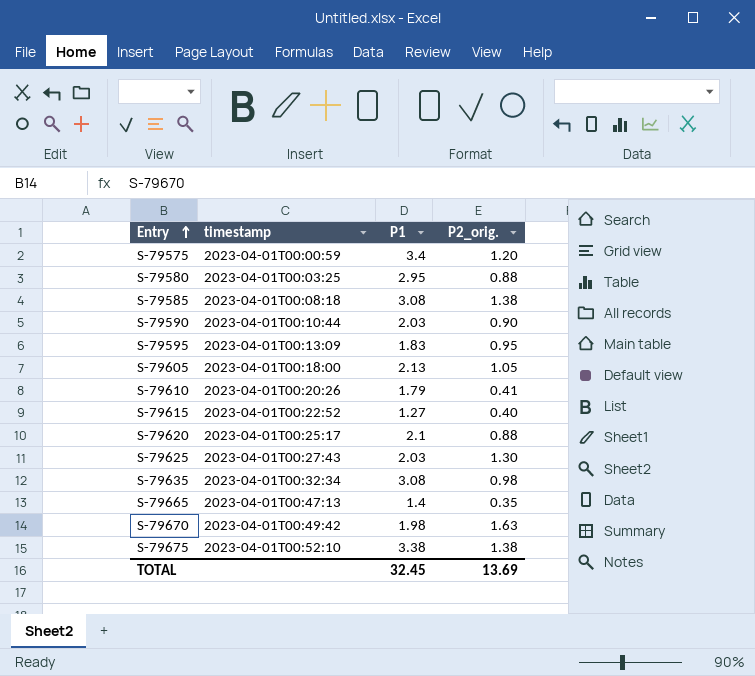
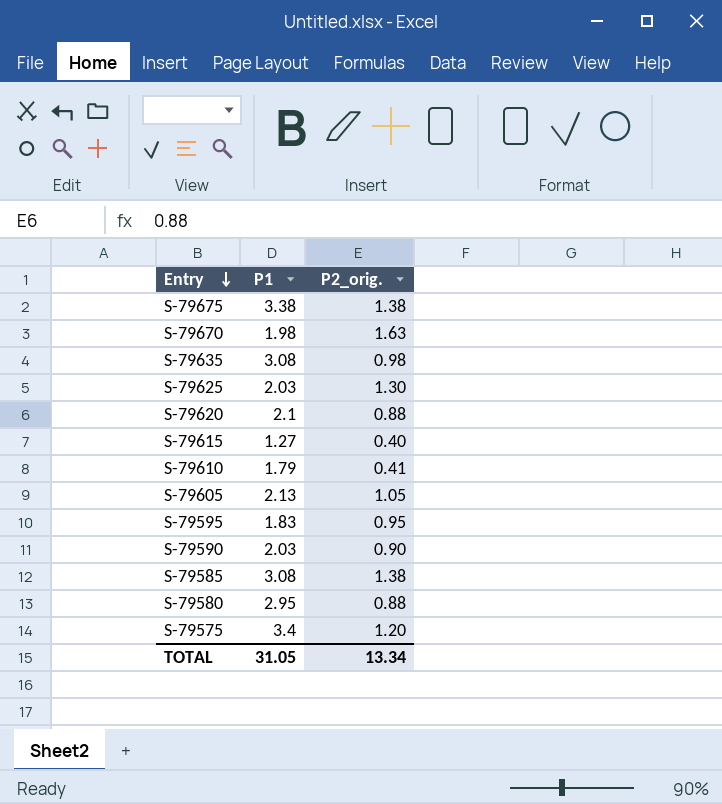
row order: Entry ascending -> Entry descending
column timestamp | position: 2 -> none
row S-79665: 2023-04-01T00:47:13 | 1.4 | 0.35 -> none
TOTAL | P1: 32.45 -> 31.05
TOTAL | P2_orig.: 13.69 -> 13.34

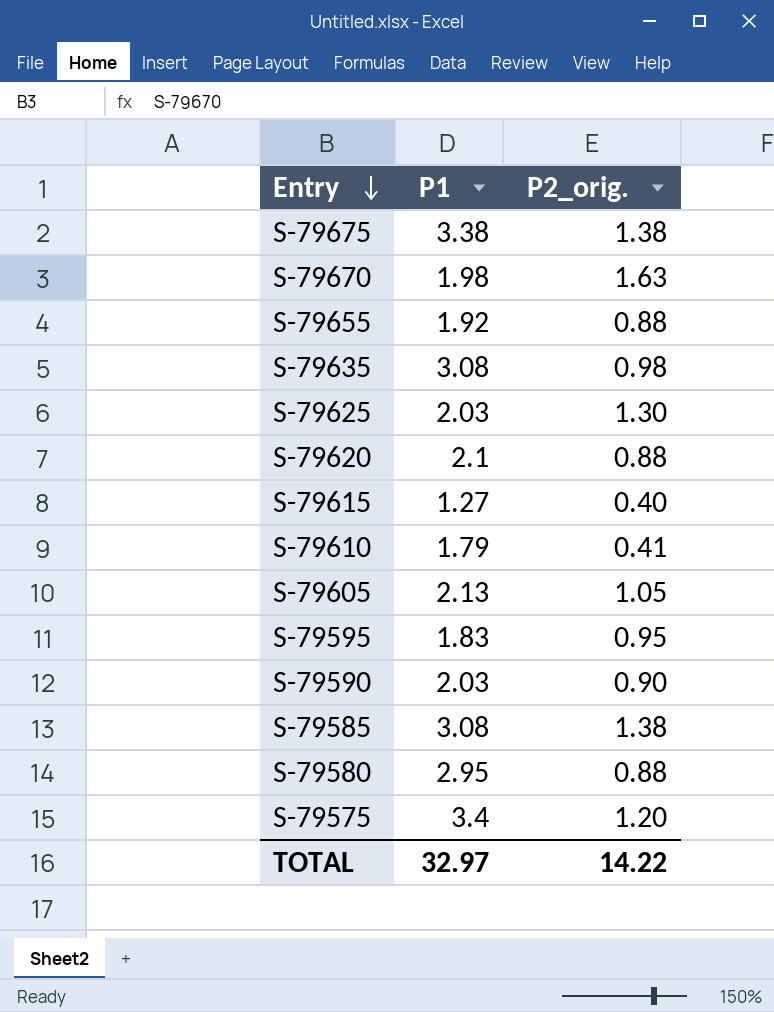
row S-79655: none -> 1.92 | 0.88
TOTAL | P1: 31.05 -> 32.97
TOTAL | P2_orig.: 13.34 -> 14.22

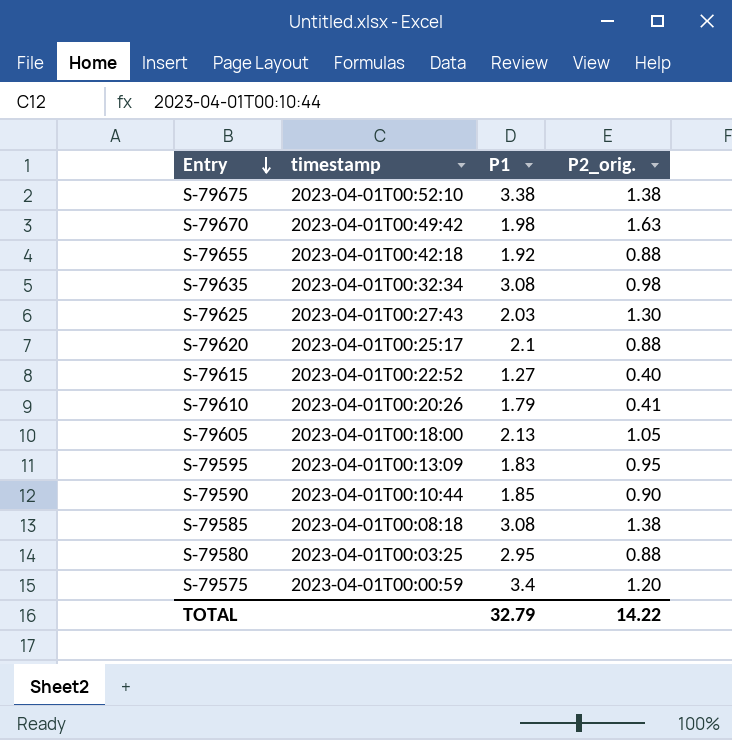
column timestamp | position: none -> 2
S-79590 | P1: 2.03 -> 1.85
TOTAL | P1: 32.97 -> 32.79

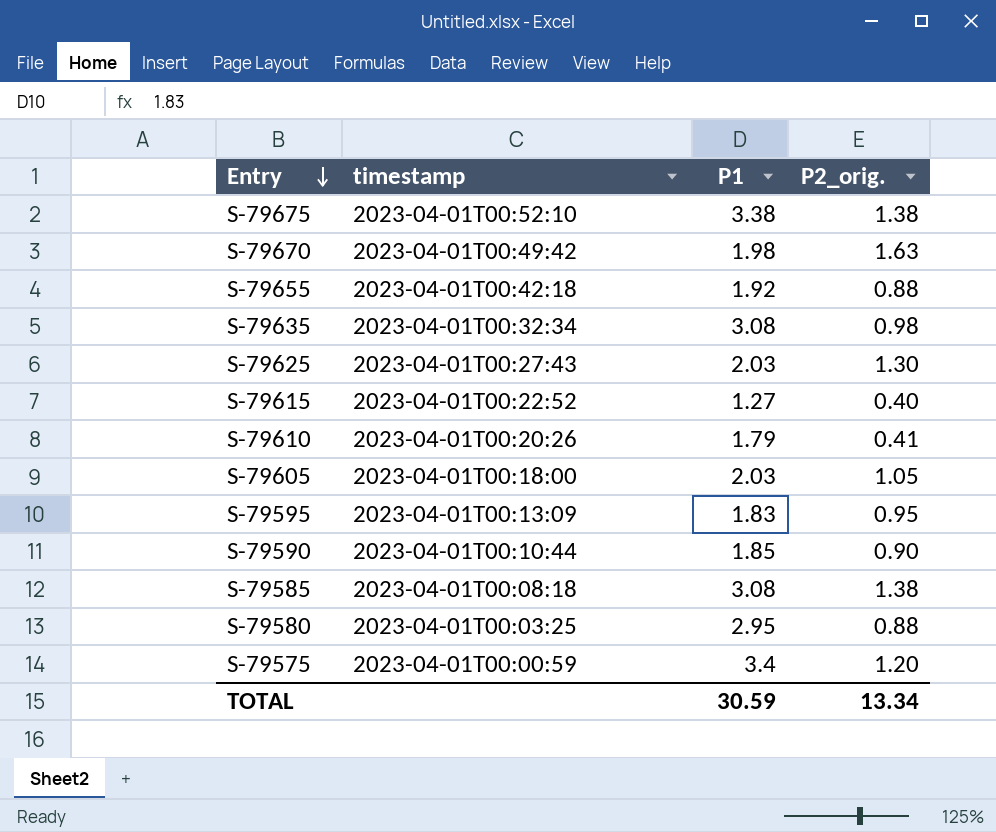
row S-79620: 2023-04-01T00:25:17 | 2.1 | 0.88 -> none
S-79605 | P1: 2.13 -> 2.03
TOTAL | P1: 32.79 -> 30.59
TOTAL | P2_orig.: 14.22 -> 13.34

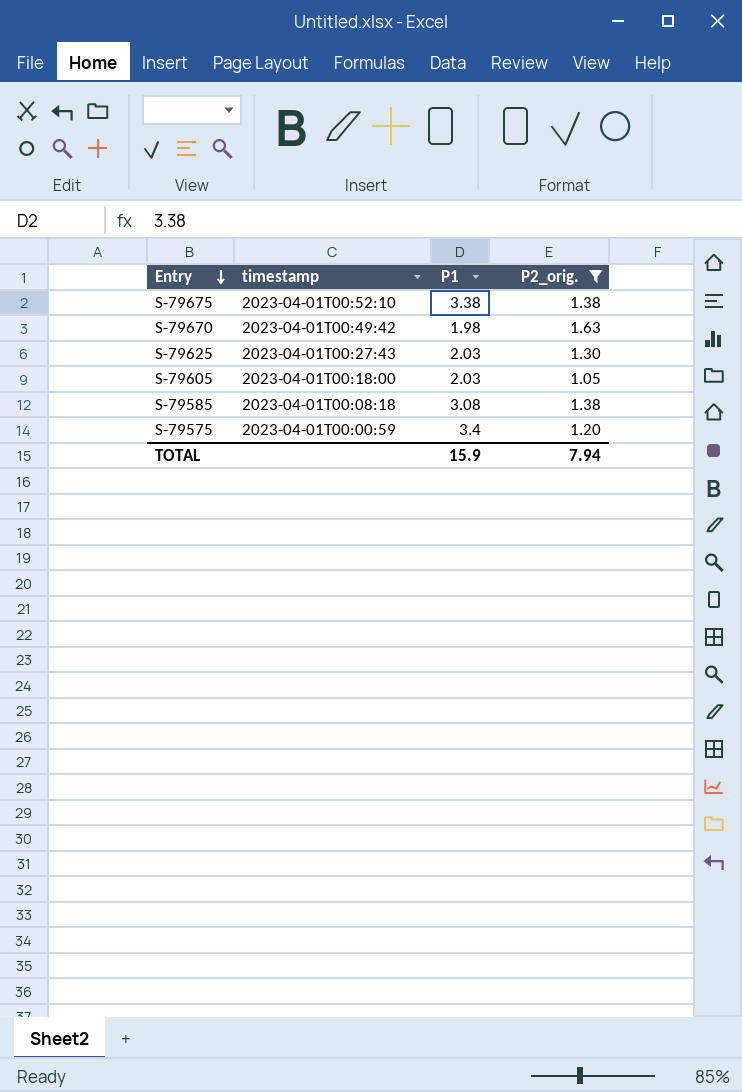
filter: none -> P2_orig. >= 1.05
TOTAL | P1: 30.59 -> 15.9
TOTAL | P2_orig.: 13.34 -> 7.94

